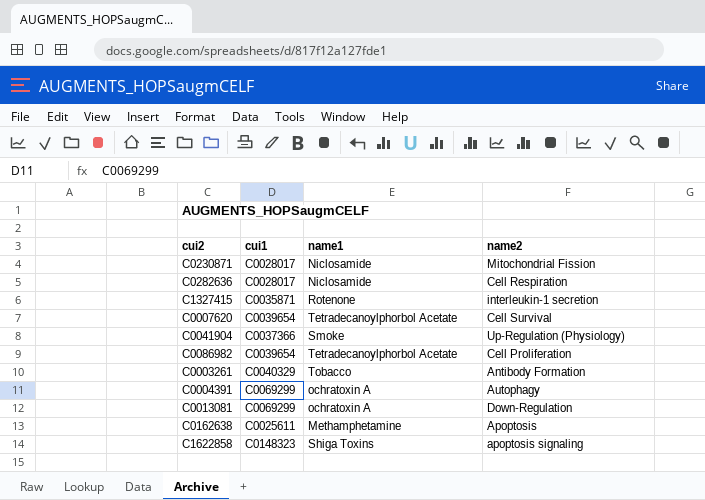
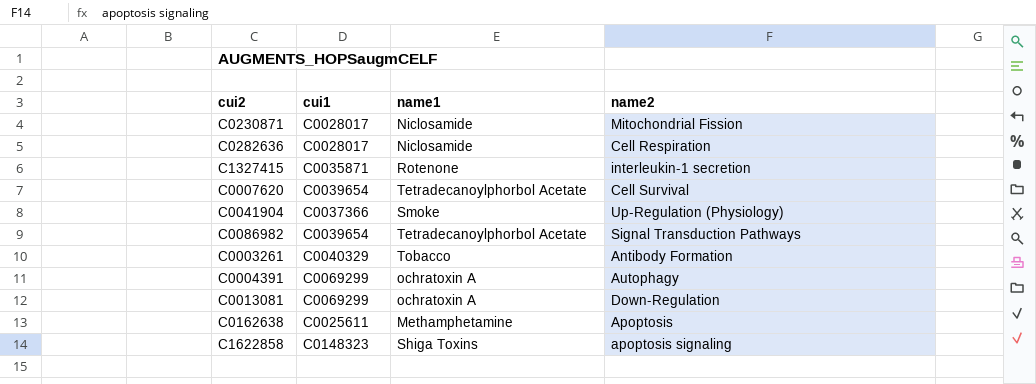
C0086982 | name2: Cell Proliferation -> Signal Transduction Pathways

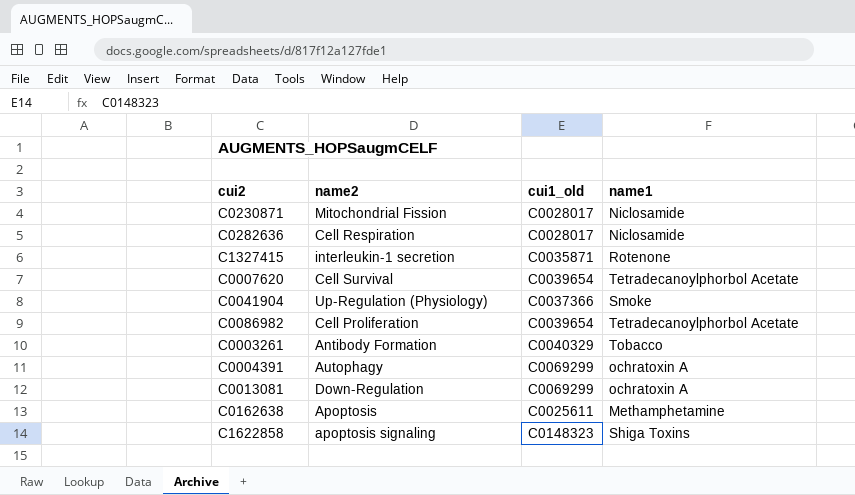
column name2 | position: 4 -> 2
column name: cui1 -> cui1_old
C0086982 | name2: Signal Transduction Pathways -> Cell Proliferation

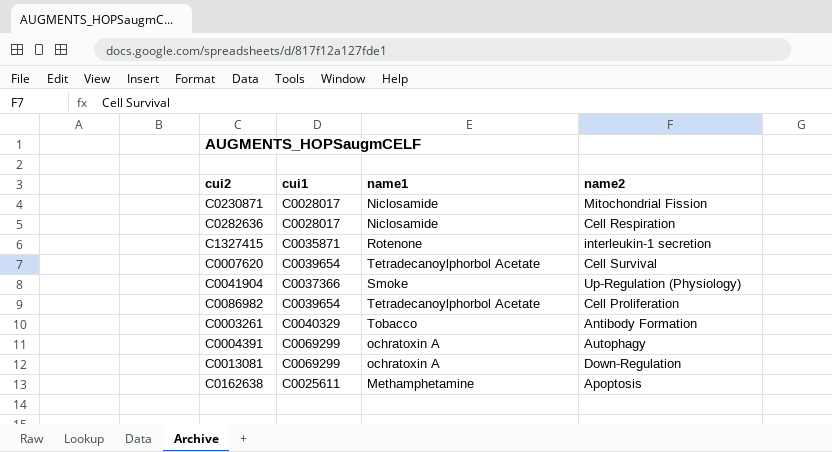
column name: cui1_old -> cui1
column name2 | position: 2 -> 4
row C1622858: apoptosis signaling | C0148323 | Shiga Toxins -> none

